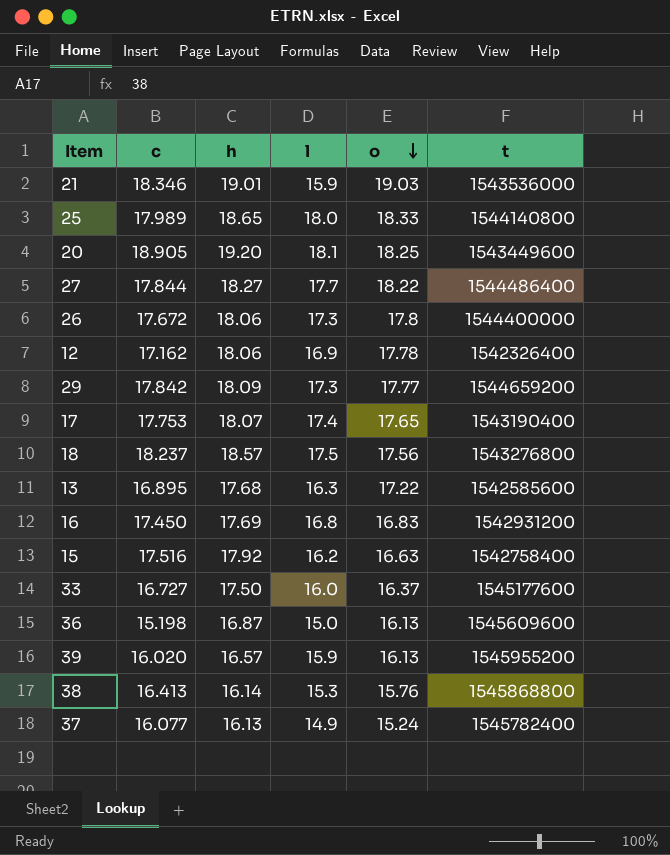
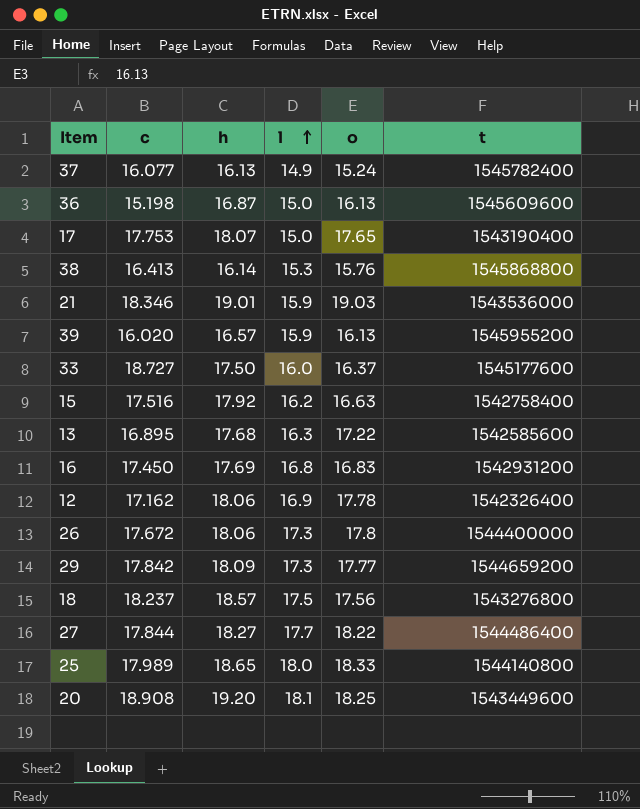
row order: o descending -> l ascending
17 | l: 17.4 -> 15.0
33 | c: 16.727 -> 18.727
20 | c: 18.905 -> 18.908

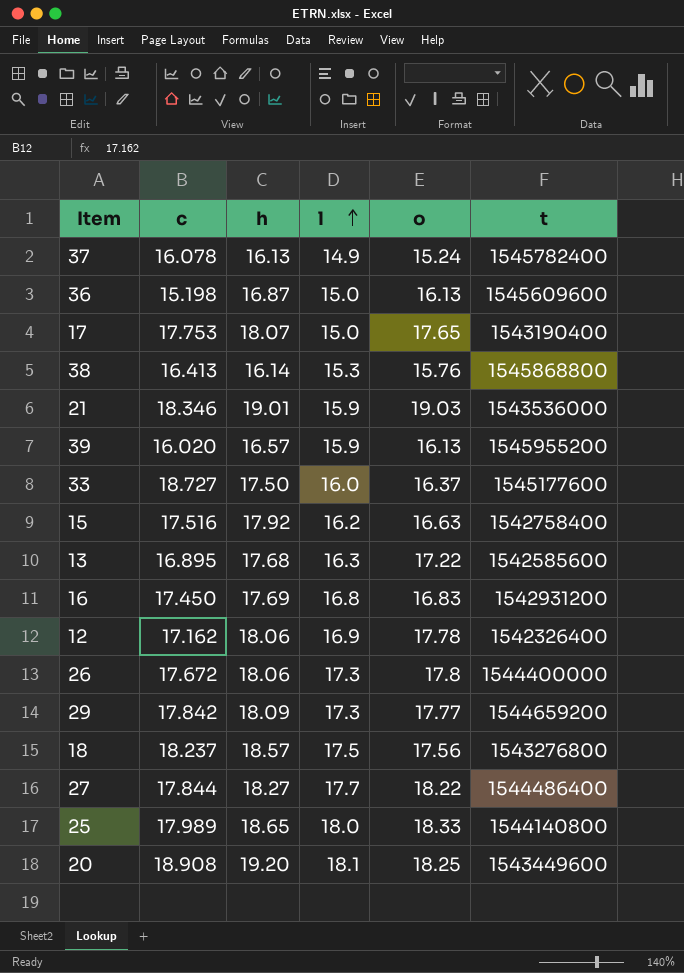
37 | c: 16.077 -> 16.078

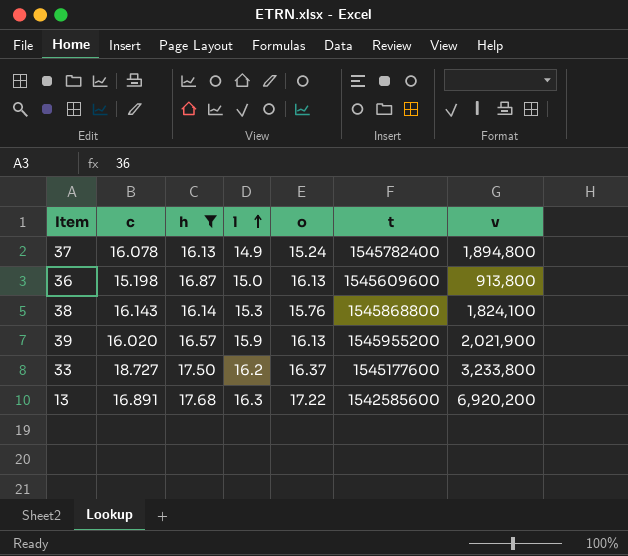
filter: none -> h <= 17.68
column v | position: none -> 7
38 | c: 16.413 -> 16.143
33 | l: 16.0 -> 16.2
13 | c: 16.895 -> 16.891

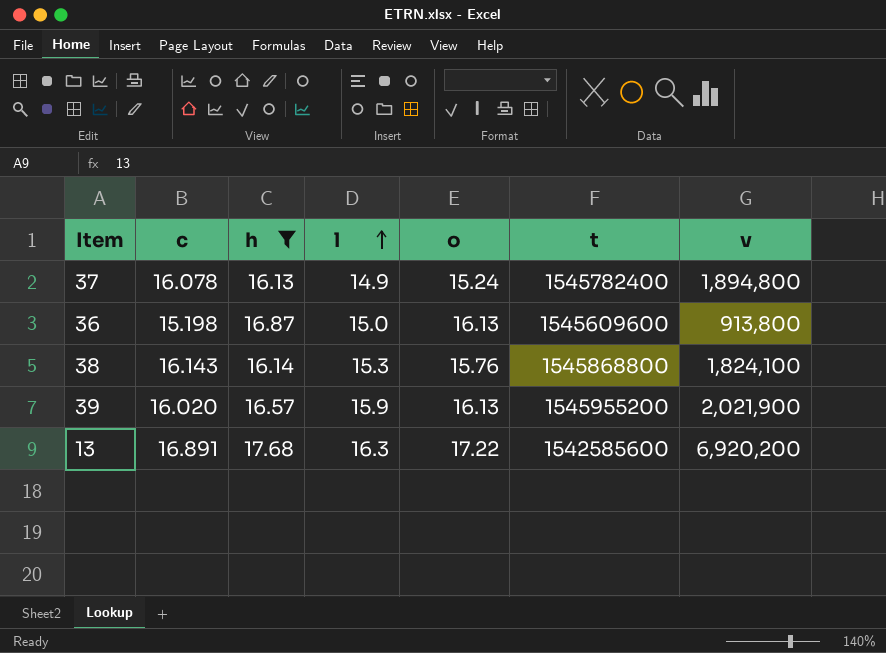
row 33: 18.727 | 17.50 | 16.2 | 16.37 | 1545177600 | 3,233,800 -> none

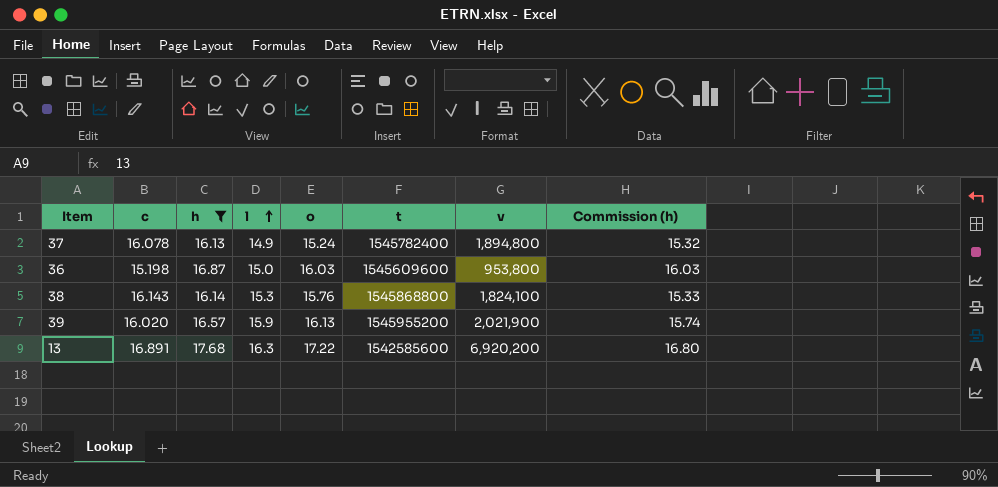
column Commission (h) | formula: none -> [h] * 0.95
36 | o: 16.13 -> 16.03
36 | v: 913,800 -> 953,800

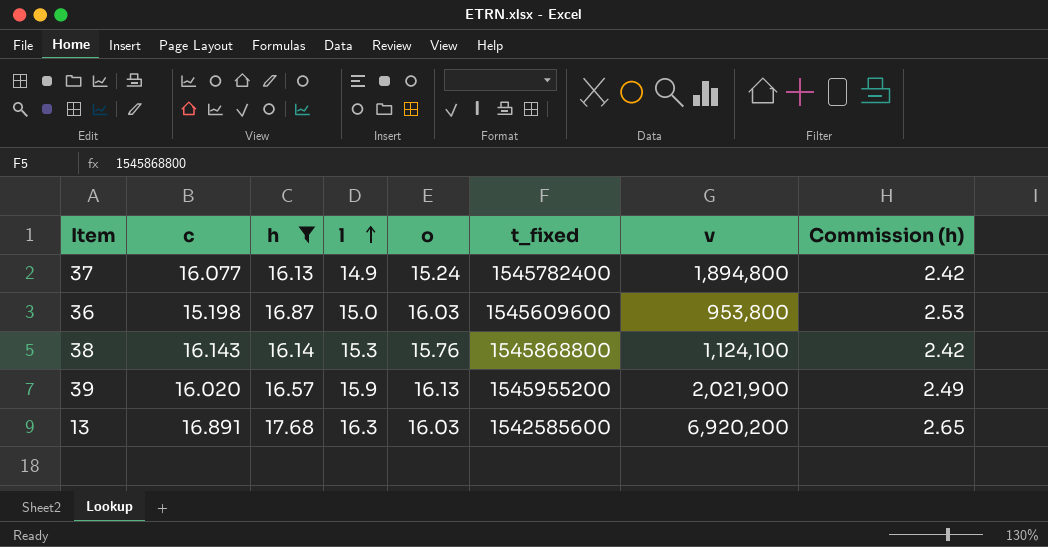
column name: t -> t_fixed
column Commission (h) | formula: [h] * 0.95 -> [h] * 0.15
37 | c: 16.078 -> 16.077
38 | v: 1,824,100 -> 1,124,100
13 | o: 17.22 -> 16.03

